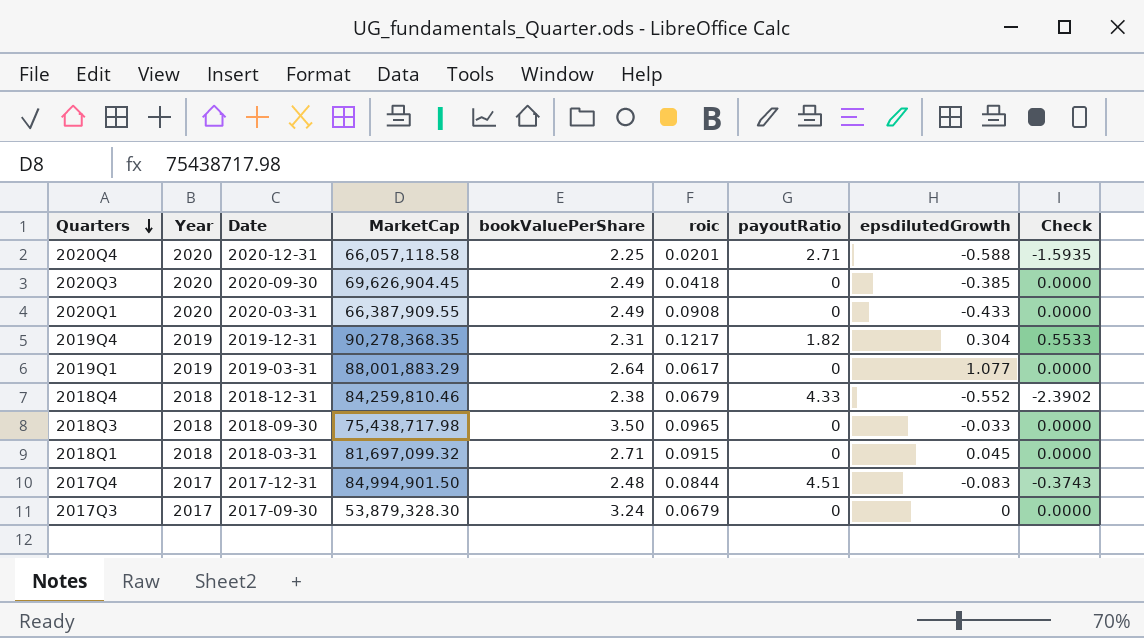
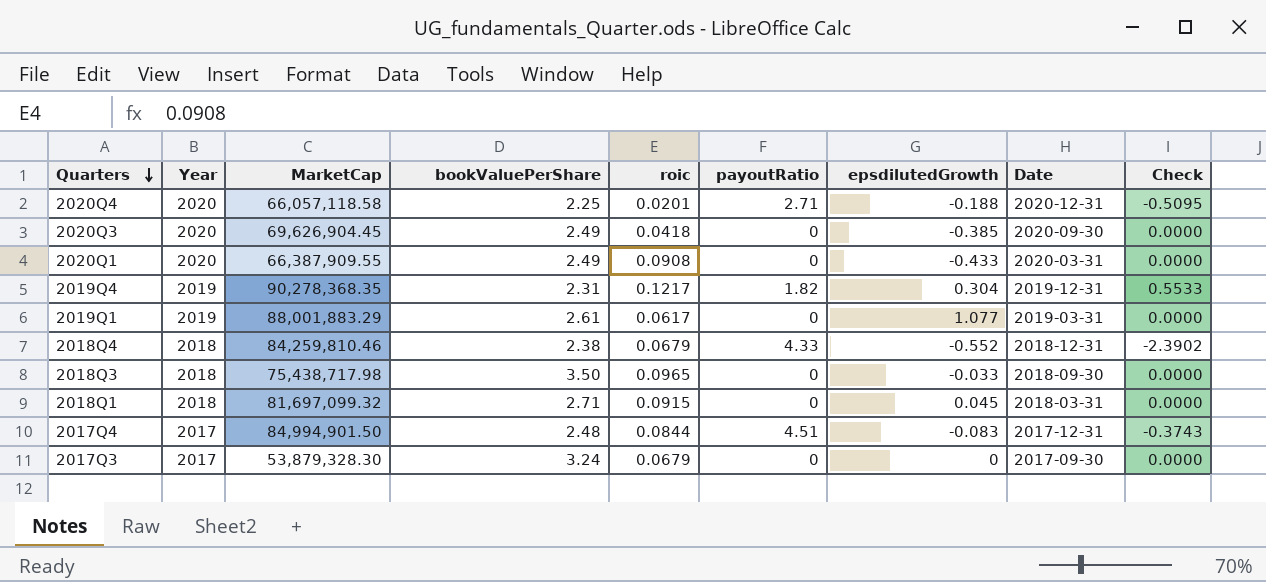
column Date | position: 3 -> 8
2020Q4 | epsdilutedGrowth: -0.588 -> -0.188
2020Q4 | Check: -1.5935 -> -0.5095
2019Q1 | bookValuePerShare: 2.64 -> 2.61

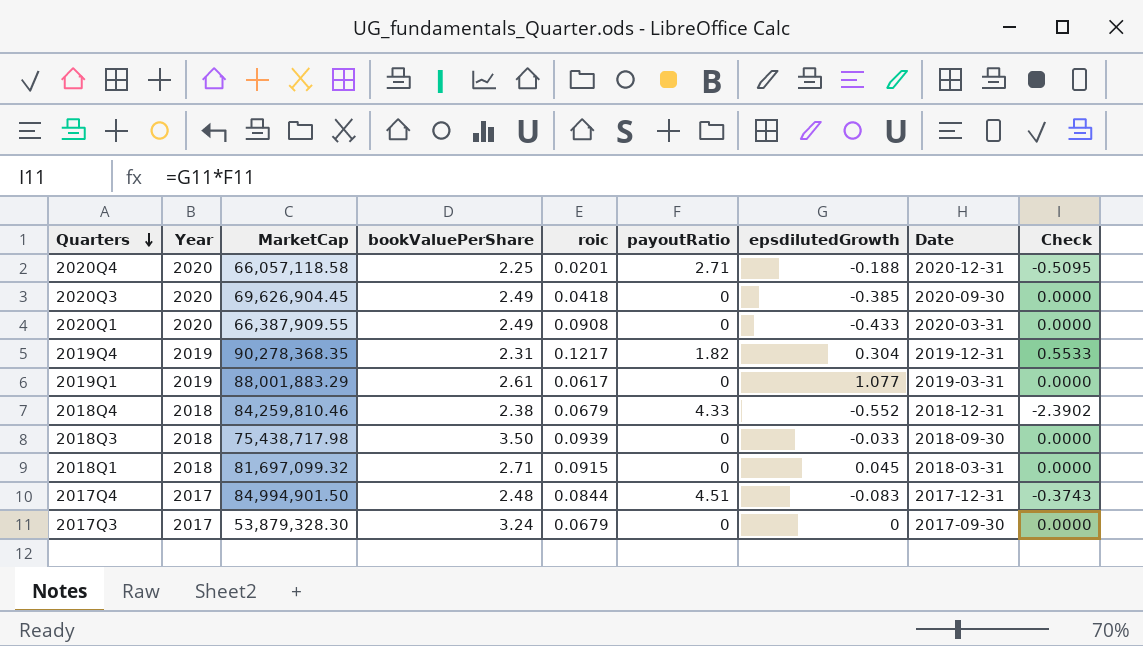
2018Q3 | roic: 0.0965 -> 0.0939

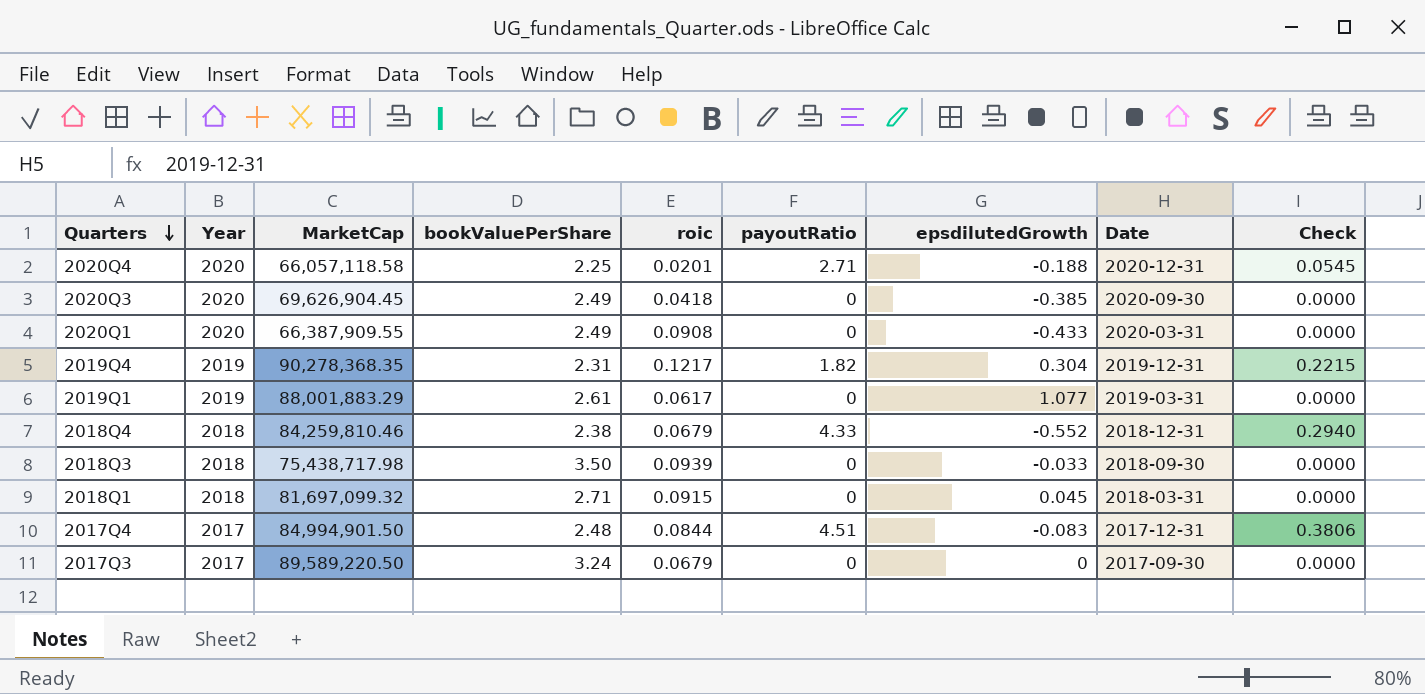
column Check | formula: [payoutRatio] * [epsdilutedGrowth] -> [roic] * [payoutRatio]
2017Q3 | MarketCap: 53,879,328.30 -> 89,589,220.50

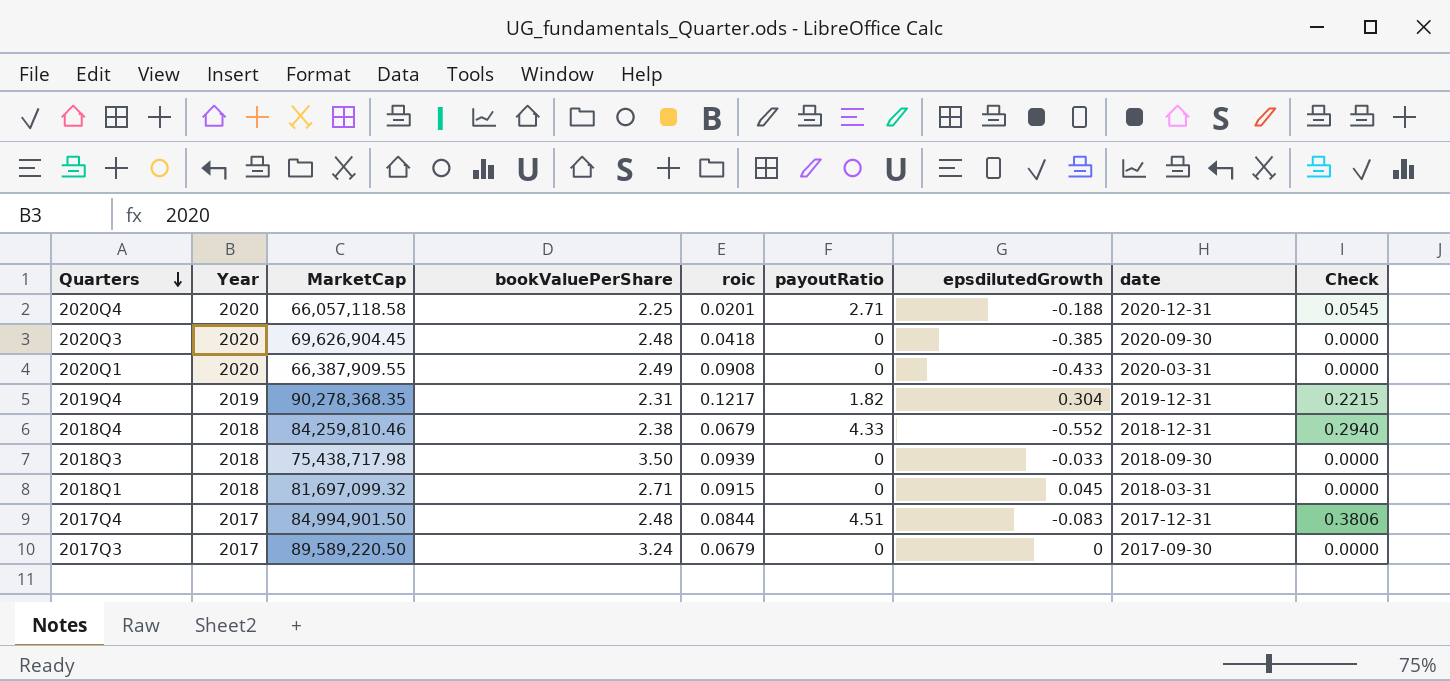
column name: Date -> date
row 2019Q1: 2019 | 88,001,883.29 | 2.61 | 0.0617 | 0 | 1.077 | 2019-03-31 | 0.0000 -> none
2020Q3 | bookValuePerShare: 2.49 -> 2.48

